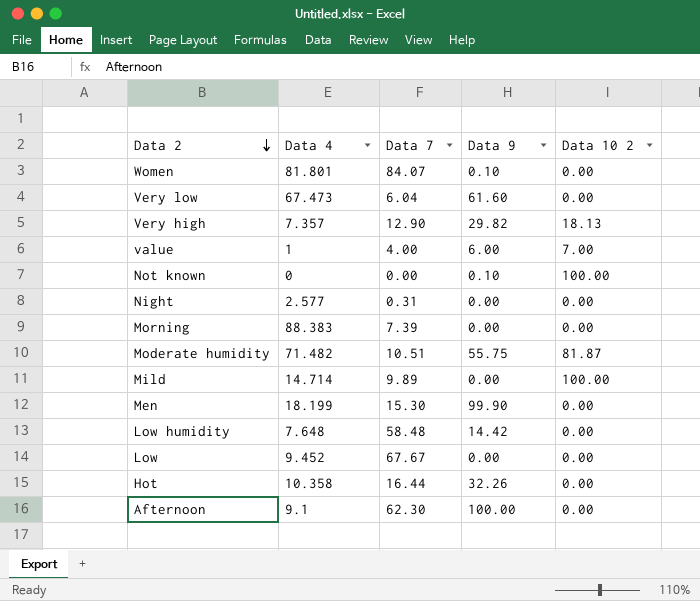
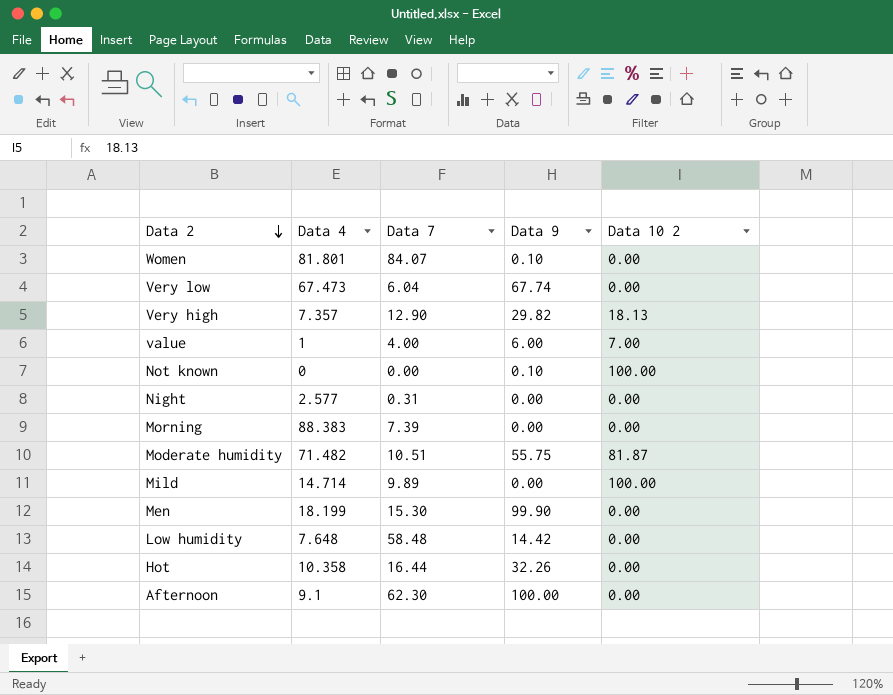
row Low: 9.452 | 67.67 | 0.00 | 0.00 -> none
Very low | Data 9: 61.60 -> 67.74

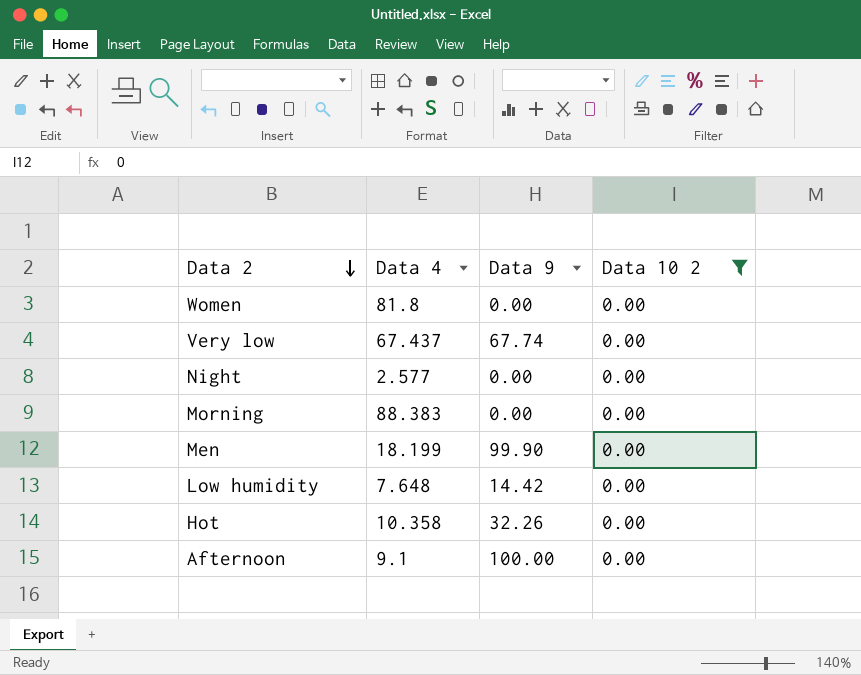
filter: none -> Data 10 2 = 0.00
column Data 7 | position: 3 -> none
Women | Data 4: 81.801 -> 81.8
Women | Data 9: 0.10 -> 0.00
Very low | Data 4: 67.473 -> 67.437

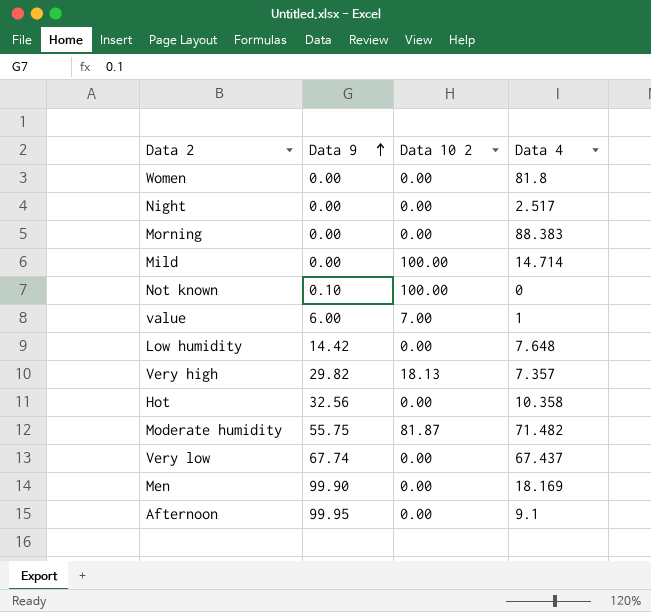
filter: Data 10 2 = 0.00 -> none
row order: Data 2 descending -> Data 9 ascending
column Data 4 | position: 2 -> 4
Night | Data 4: 2.577 -> 2.517
Hot | Data 9: 32.26 -> 32.56
Men | Data 4: 18.199 -> 18.169
Afternoon | Data 9: 100.00 -> 99.95

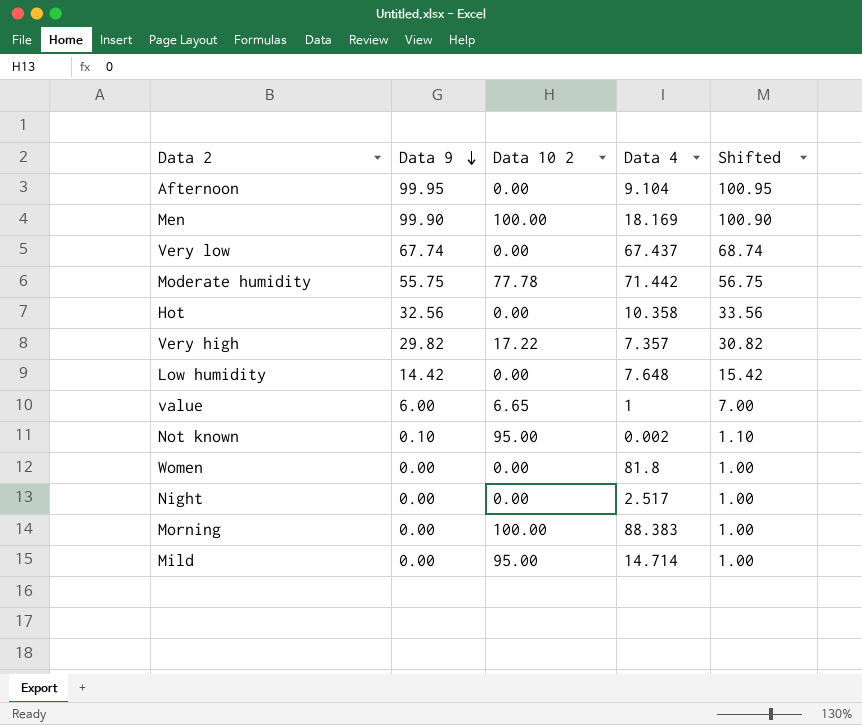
row order: Data 9 ascending -> Data 9 descending
column Shifted | formula: none -> [Data 9] + 1
Afternoon | Data 4: 9.1 -> 9.104
Men | Data 10 2: 0.00 -> 100.00
Moderate humidity | Data 10 2: 81.87 -> 77.78
Moderate humidity | Data 4: 71.482 -> 71.442
Very high | Data 10 2: 18.13 -> 17.22
value | Data 10 2: 7.00 -> 6.65
Not known | Data 10 2: 100.00 -> 95.00
Not known | Data 4: 0 -> 0.002
Morning | Data 10 2: 0.00 -> 100.00
Mild | Data 10 2: 100.00 -> 95.00

